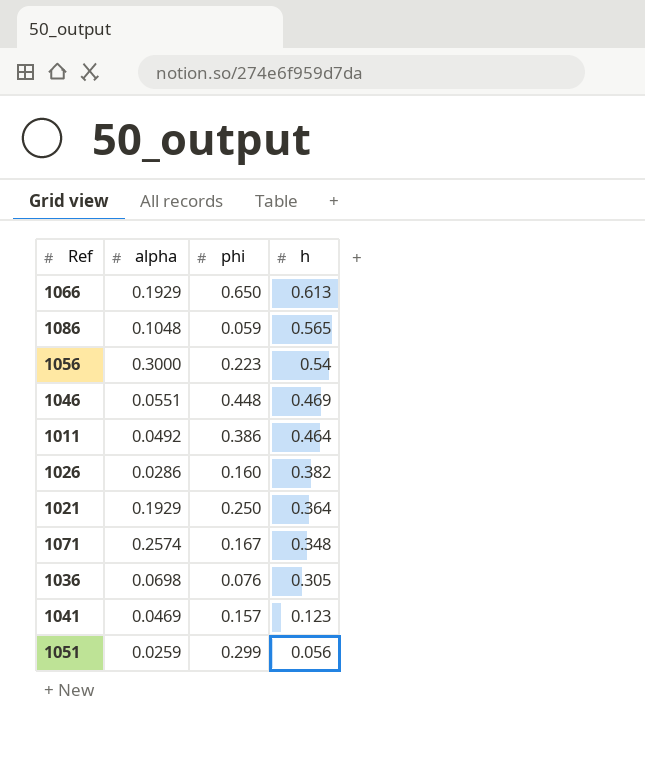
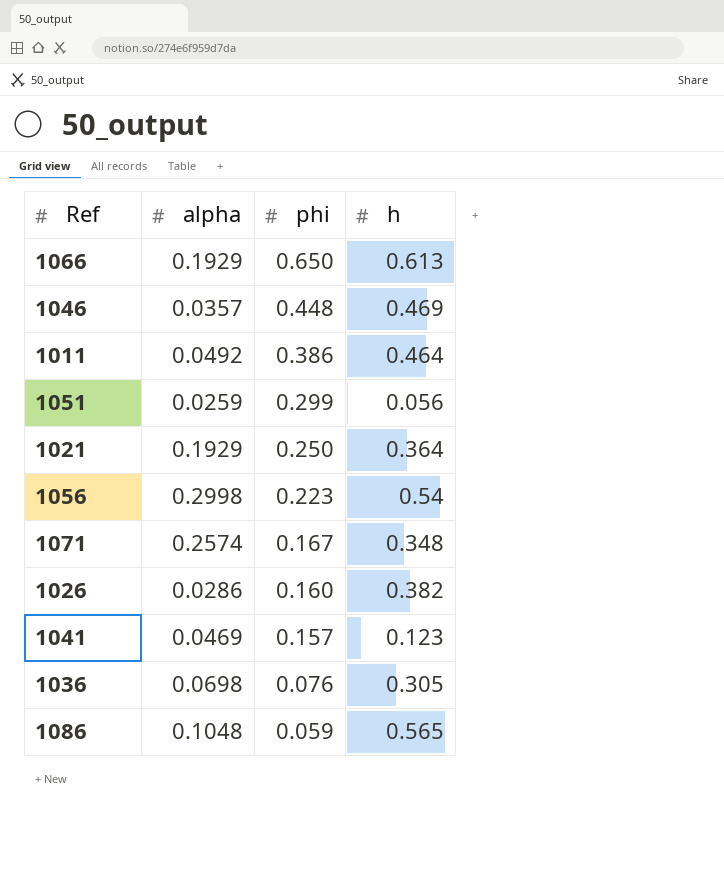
row order: h descending -> phi descending
1046 | alpha: 0.0551 -> 0.0357
1056 | alpha: 0.3000 -> 0.2998

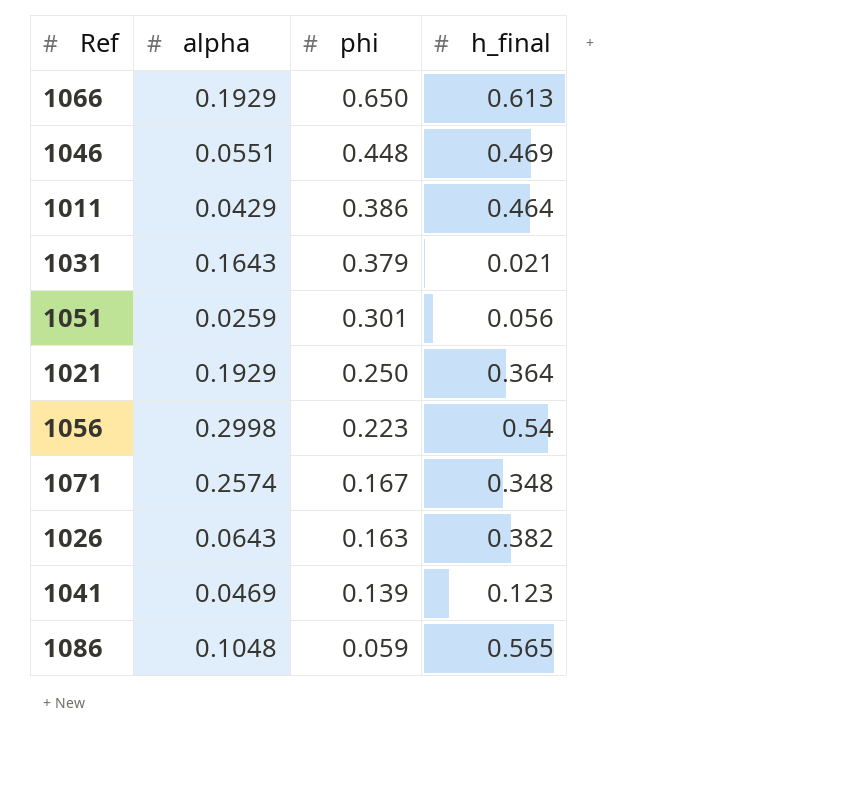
column name: h -> h_final
row 1036: 0.0698 | 0.076 | 0.305 -> none
1046 | alpha: 0.0357 -> 0.0551
1011 | alpha: 0.0492 -> 0.0429
row 1031: none -> 0.1643 | 0.379 | 0.021
1051 | phi: 0.299 -> 0.301
1026 | alpha: 0.0286 -> 0.0643
1026 | phi: 0.160 -> 0.163
1041 | phi: 0.157 -> 0.139

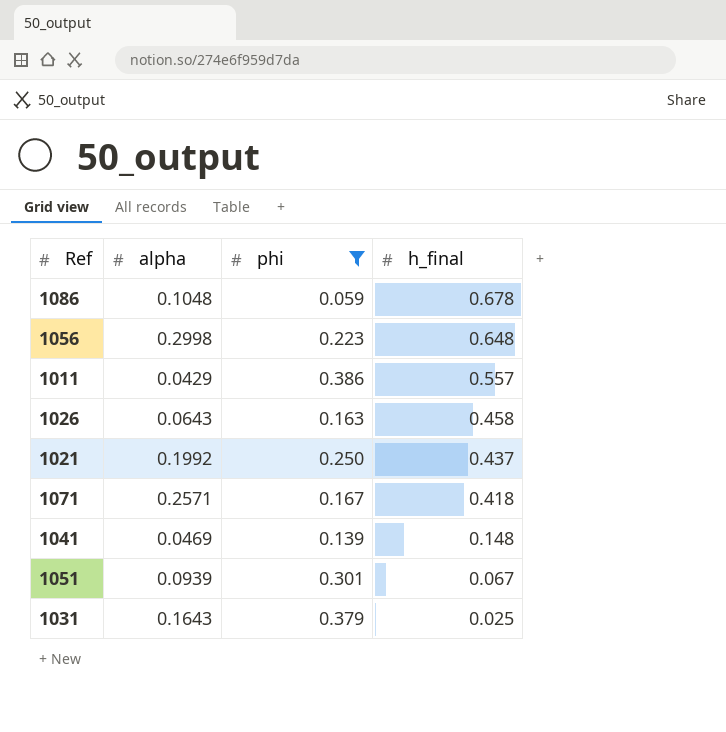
filter: none -> phi <= 0.386
row order: phi descending -> h_final descending
1086 | h_final: 0.565 -> 0.678
1056 | h_final: 0.54 -> 0.648
1011 | h_final: 0.464 -> 0.557
1026 | h_final: 0.382 -> 0.458
1021 | alpha: 0.1929 -> 0.1992
1021 | h_final: 0.364 -> 0.437
1071 | alpha: 0.2574 -> 0.2571
1071 | h_final: 0.348 -> 0.418
1041 | h_final: 0.123 -> 0.148
1051 | alpha: 0.0259 -> 0.0939
1051 | h_final: 0.056 -> 0.067
1031 | h_final: 0.021 -> 0.025

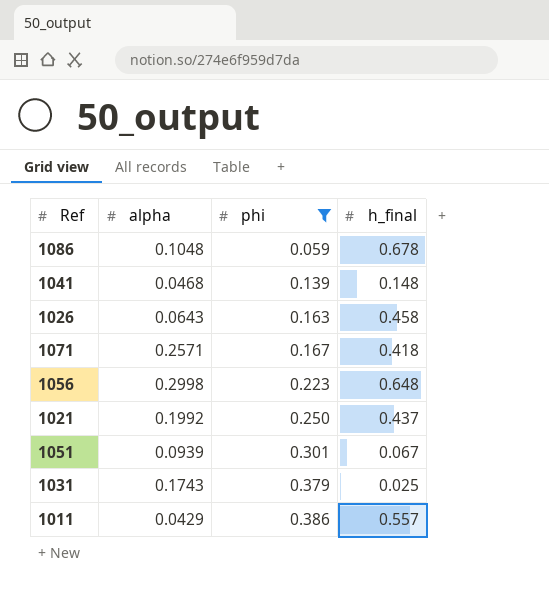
row order: h_final descending -> phi ascending
1041 | alpha: 0.0469 -> 0.0468
1031 | alpha: 0.1643 -> 0.1743

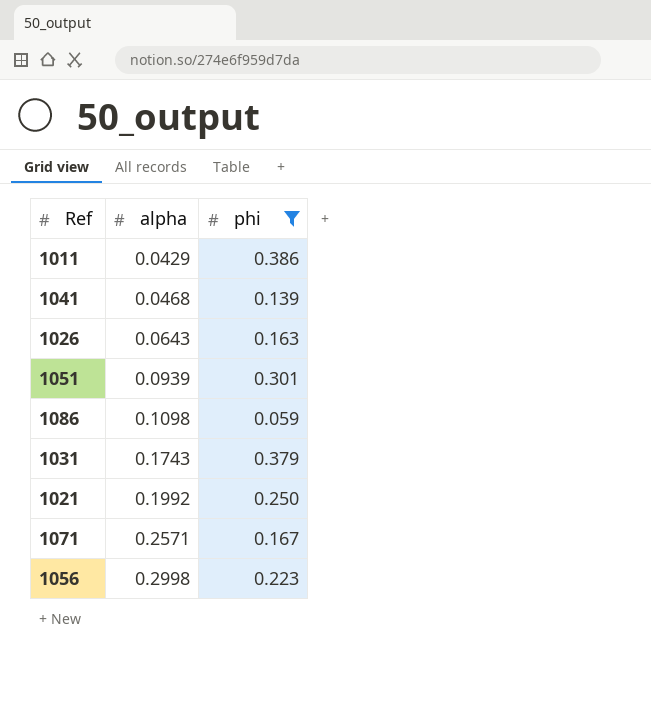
row order: phi ascending -> alpha ascending
column h_final | position: 4 -> none
1086 | alpha: 0.1048 -> 0.1098

